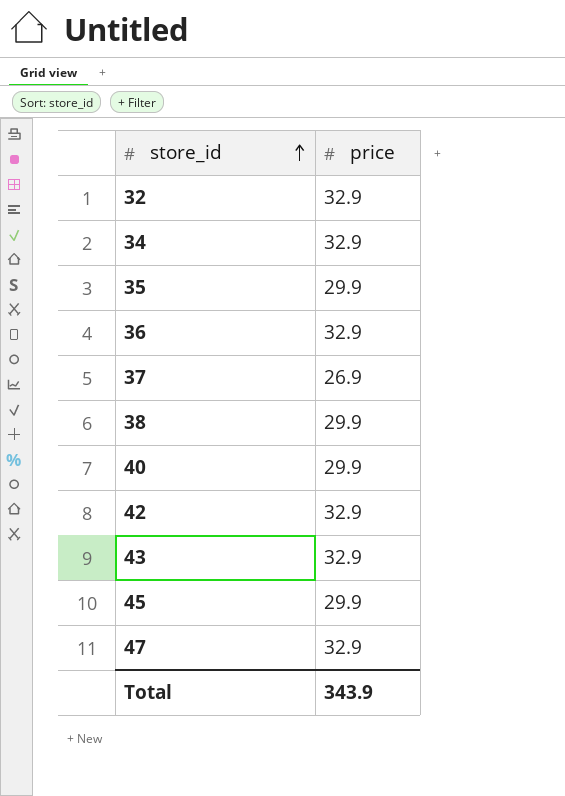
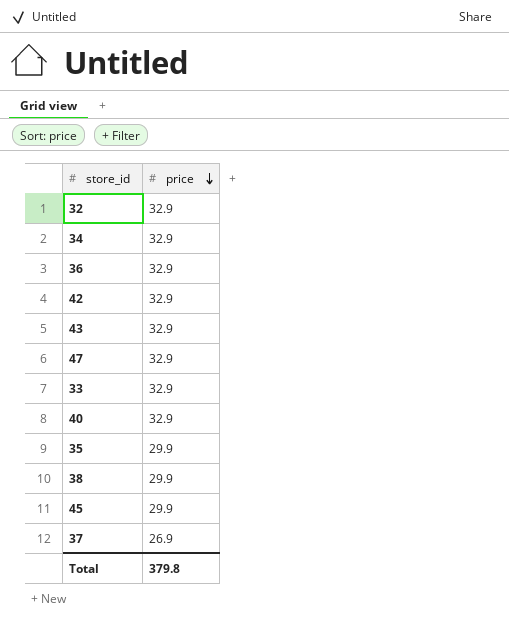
row order: store_id ascending -> price descending
row 33: none -> 32.9
40 | price: 29.9 -> 32.9
Total | price: 343.9 -> 379.8

